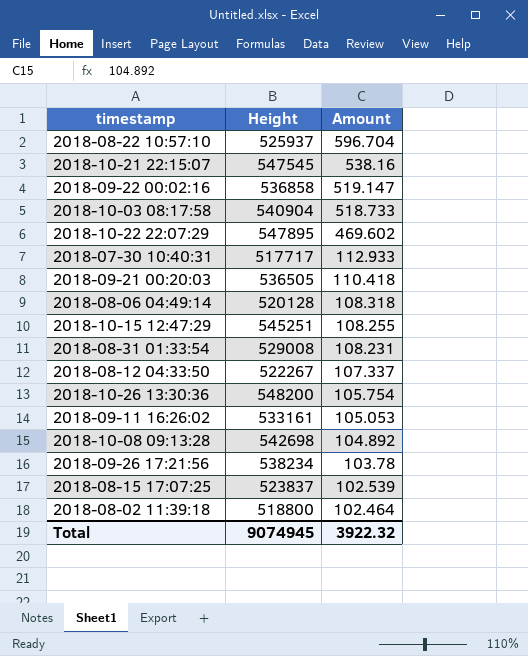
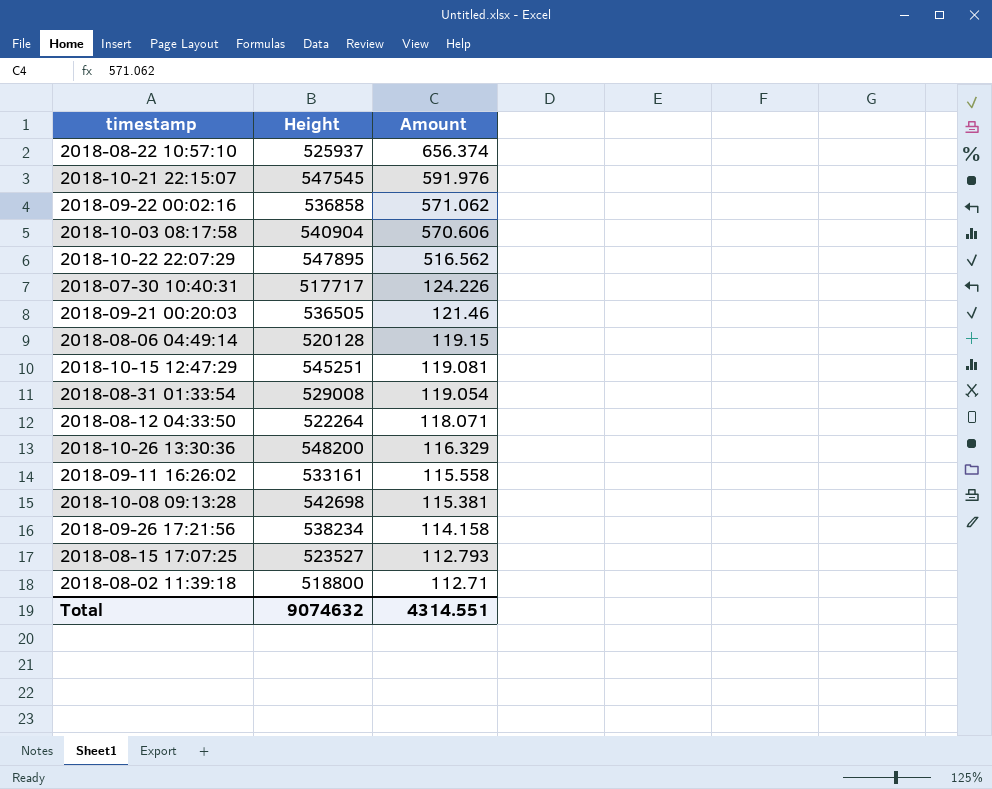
2018-08-22 10:57:10 | Amount: 596.704 -> 656.374
2018-10-21 22:15:07 | Amount: 538.16 -> 591.976
2018-09-22 00:02:16 | Amount: 519.147 -> 571.062
2018-10-03 08:17:58 | Amount: 518.733 -> 570.606
2018-10-22 22:07:29 | Amount: 469.602 -> 516.562
2018-07-30 10:40:31 | Amount: 112.933 -> 124.226
2018-09-21 00:20:03 | Amount: 110.418 -> 121.46
2018-08-06 04:49:14 | Amount: 108.318 -> 119.15
2018-10-15 12:47:29 | Amount: 108.255 -> 119.081
2018-08-31 01:33:54 | Amount: 108.231 -> 119.054
2018-08-12 04:33:50 | Height: 522267 -> 522264
2018-08-12 04:33:50 | Amount: 107.337 -> 118.071
2018-10-26 13:30:36 | Amount: 105.754 -> 116.329
2018-09-11 16:26:02 | Amount: 105.053 -> 115.558
2018-10-08 09:13:28 | Amount: 104.892 -> 115.381
2018-09-26 17:21:56 | Amount: 103.78 -> 114.158
2018-08-15 17:07:25 | Height: 523837 -> 523527
2018-08-15 17:07:25 | Amount: 102.539 -> 112.793
2018-08-02 11:39:18 | Amount: 102.464 -> 112.71
Total | Height: 9074945 -> 9074632
Total | Amount: 3922.32 -> 4314.551

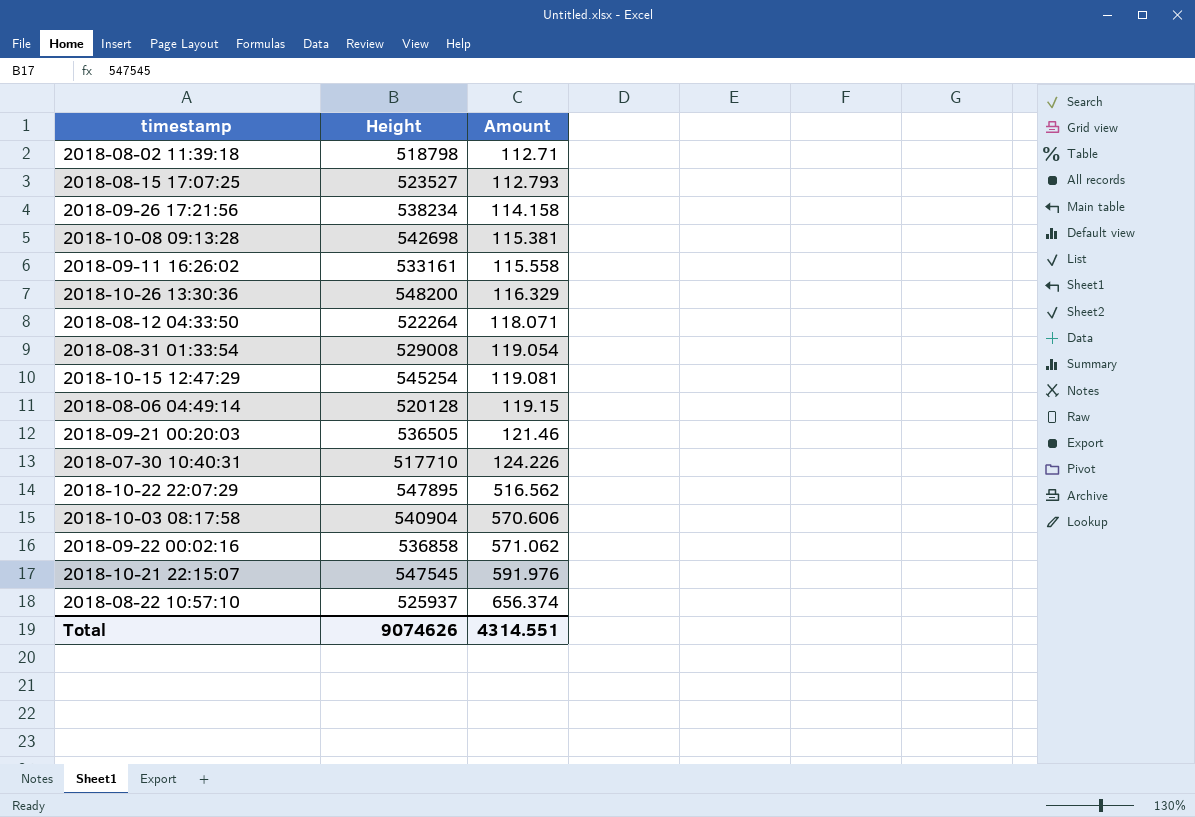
row order: Amount descending -> Amount ascending
2018-08-02 11:39:18 | Height: 518800 -> 518798
2018-10-15 12:47:29 | Height: 545251 -> 545254
2018-07-30 10:40:31 | Height: 517717 -> 517710
Total | Height: 9074632 -> 9074626

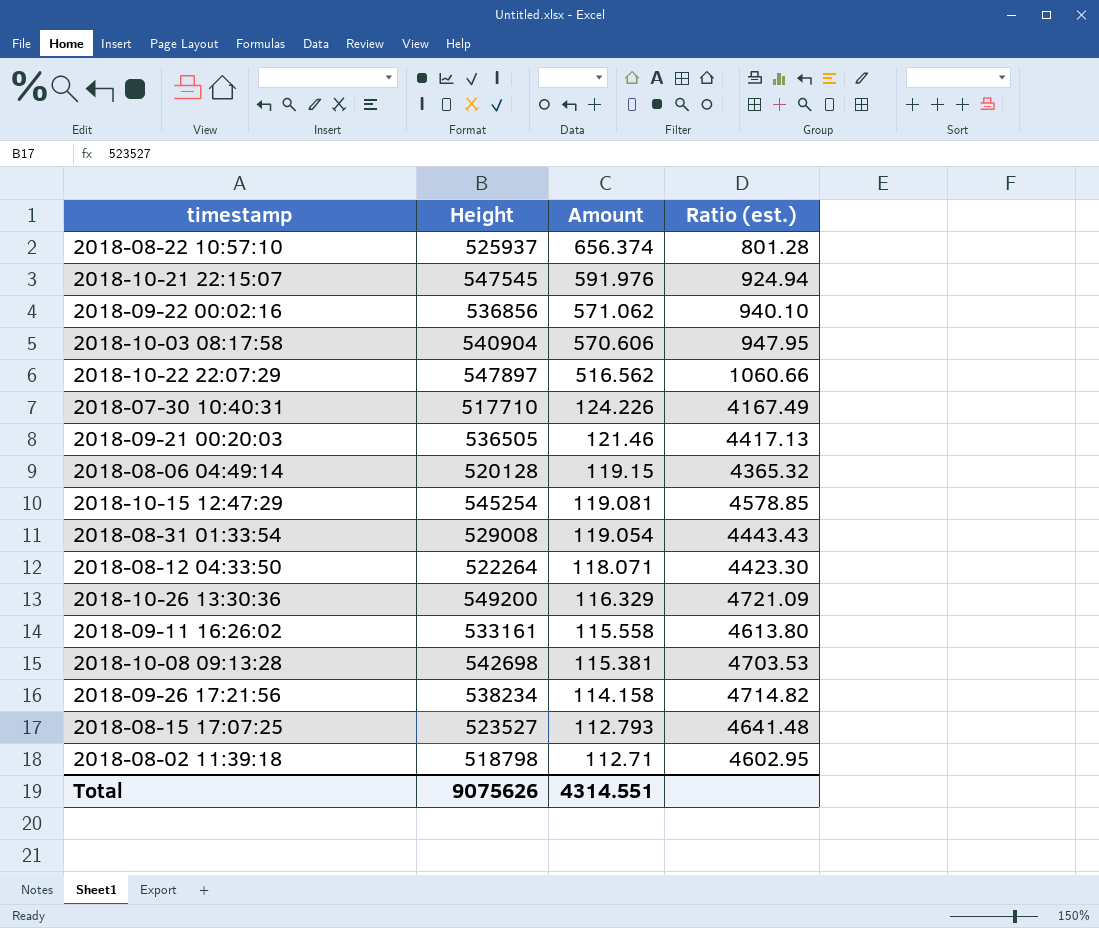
row order: Amount ascending -> Amount descending
column Ratio (est.) | formula: none -> [Height] / [Amount]
2018-09-22 00:02:16 | Height: 536858 -> 536856
2018-10-22 22:07:29 | Height: 547895 -> 547897
2018-10-26 13:30:36 | Height: 548200 -> 549200
Total | Height: 9074626 -> 9075626

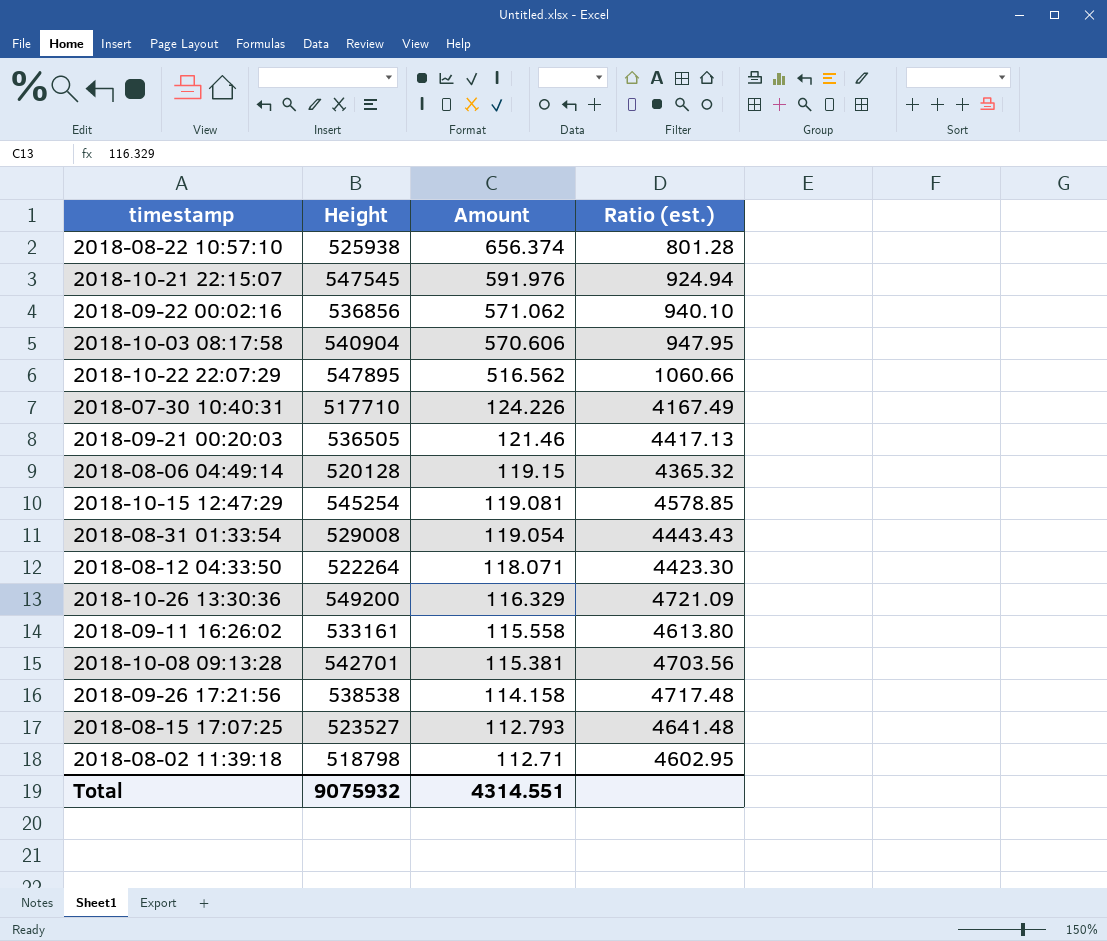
2018-08-22 10:57:10 | Height: 525937 -> 525938
2018-10-22 22:07:29 | Height: 547897 -> 547895
2018-10-08 09:13:28 | Height: 542698 -> 542701
2018-10-08 09:13:28 | Ratio (est.): 4703.53 -> 4703.56
2018-09-26 17:21:56 | Height: 538234 -> 538538
2018-09-26 17:21:56 | Ratio (est.): 4714.82 -> 4717.48
Total | Height: 9075626 -> 9075932

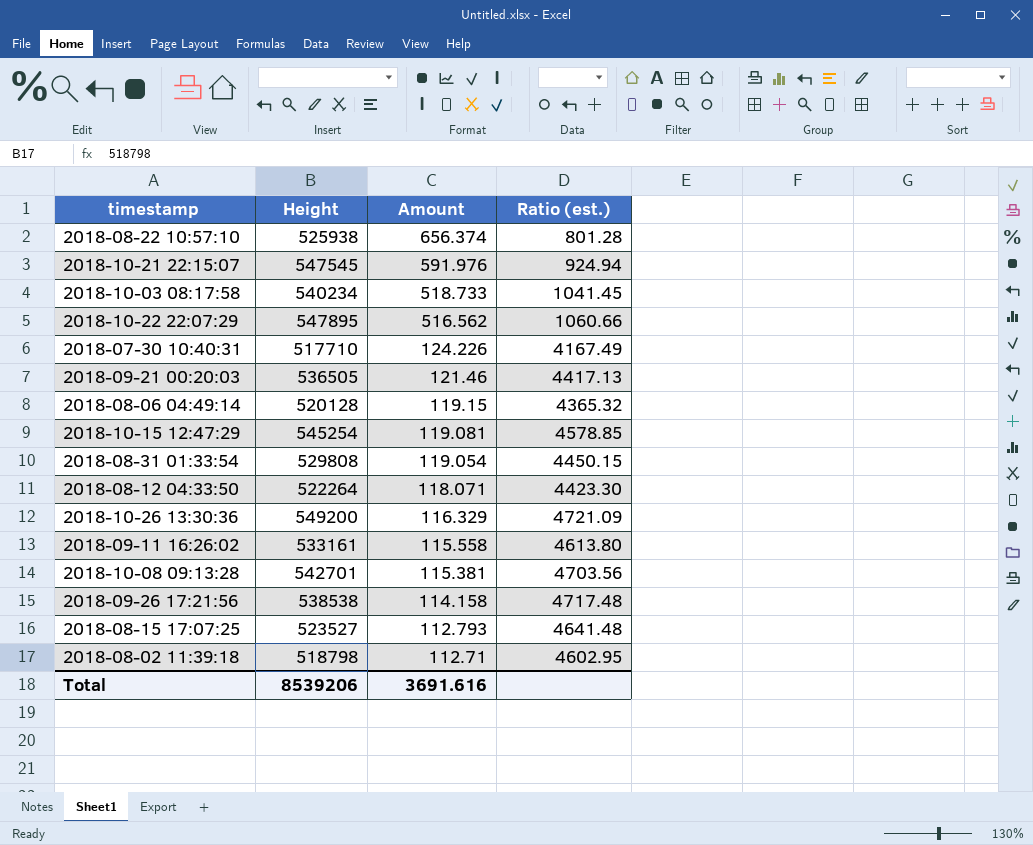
row 2018-09-22 00:02:16: 536856 | 571.062 | 940.10 -> none
2018-10-03 08:17:58 | Height: 540904 -> 540234
2018-10-03 08:17:58 | Amount: 570.606 -> 518.733
2018-10-03 08:17:58 | Ratio (est.): 947.95 -> 1041.45
2018-08-31 01:33:54 | Height: 529008 -> 529808
2018-08-31 01:33:54 | Ratio (est.): 4443.43 -> 4450.15
Total | Height: 9075932 -> 8539206
Total | Amount: 4314.551 -> 3691.616

